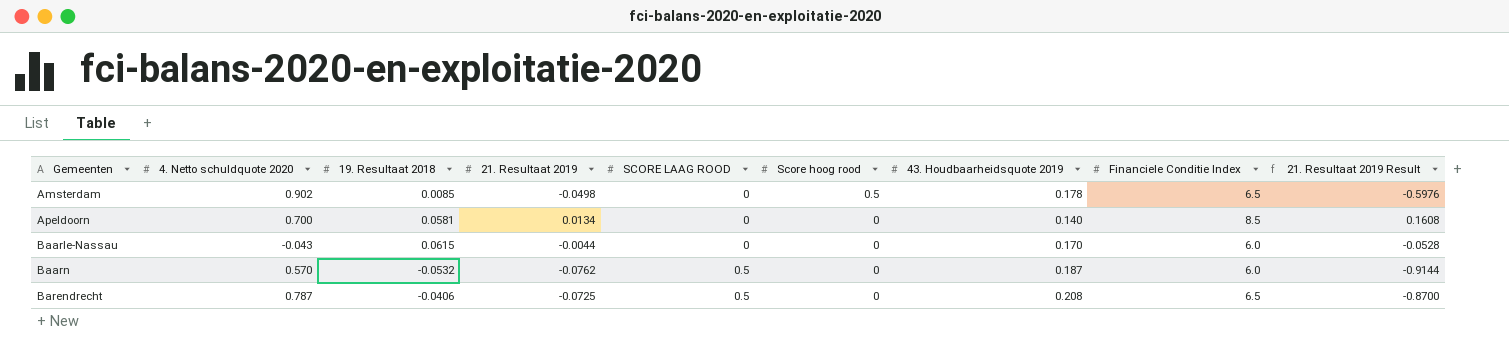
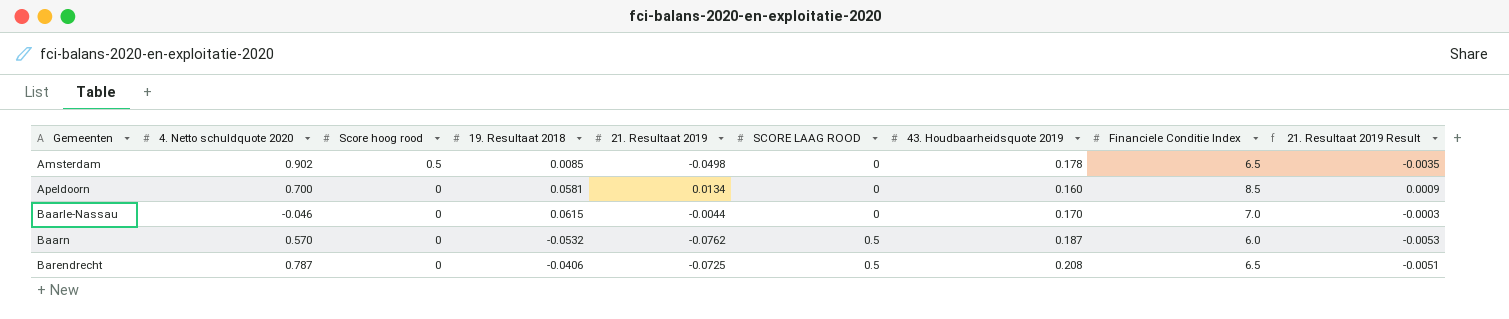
column Score hoog rood | position: 6 -> 3
column 21. Resultaat 2019 Result | formula: [21. Resultaat 2019] * 12 -> [21. Resultaat 2019] * 0.07
Apeldoorn | 43. Houdbaarheidsquote 2019: 0.140 -> 0.160
Baarle-Nassau | 4. Netto schuldquote 2020: -0.043 -> -0.046
Baarle-Nassau | Financiele Conditie Index: 6.0 -> 7.0

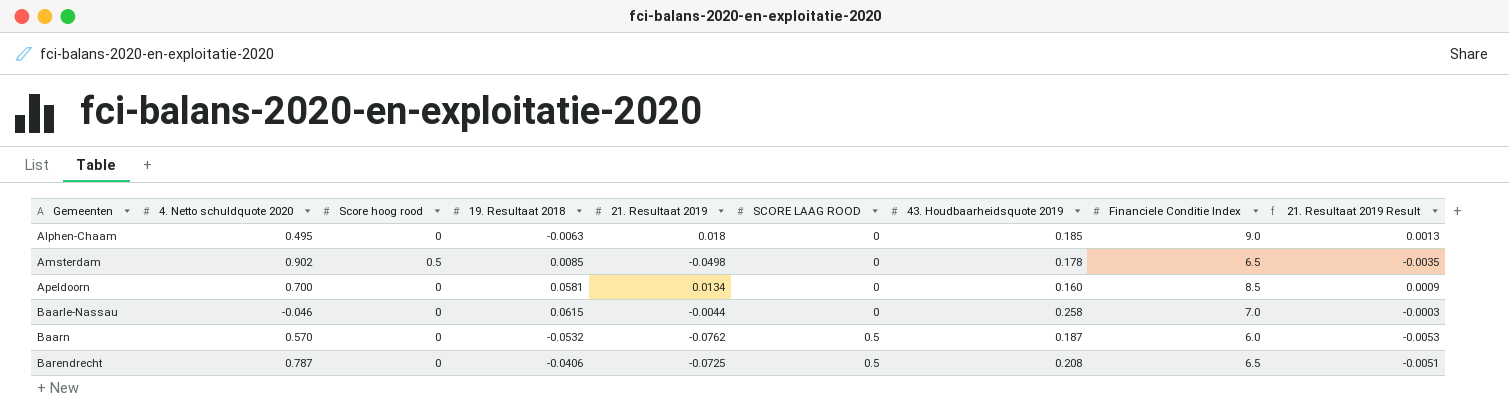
row Alphen-Chaam: none -> 0.495 | 0 | -0.0063 | 0.018 | 0 | 0.185 | 9.0 | 0.0013
Baarle-Nassau | 43. Houdbaarheidsquote 2019: 0.170 -> 0.258

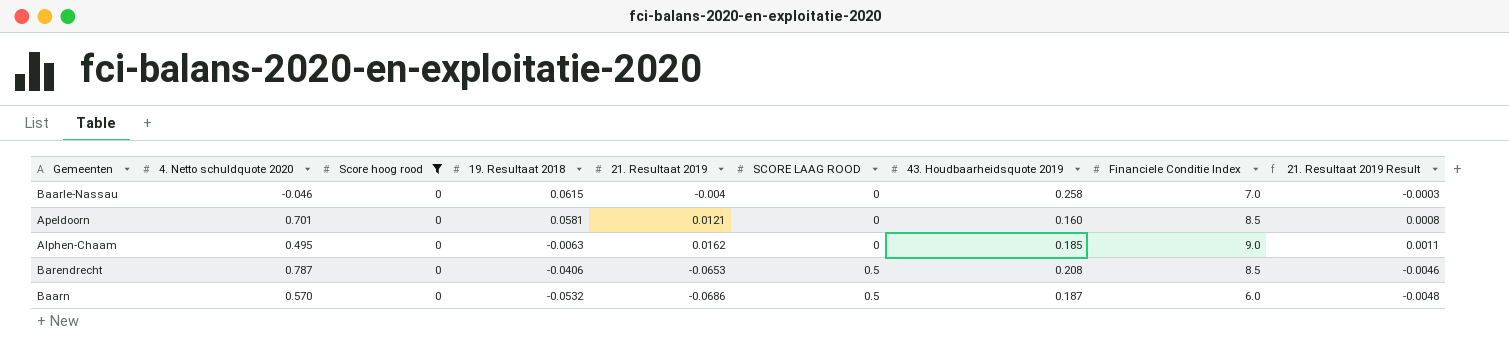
filter: none -> Score hoog rood = 0
row order: Gemeenten ascending -> 19. Resultaat 2018 descending
Baarle-Nassau | 21. Resultaat 2019: -0.0044 -> -0.004
Apeldoorn | 4. Netto schuldquote 2020: 0.700 -> 0.701
Apeldoorn | 21. Resultaat 2019: 0.0134 -> 0.0121
Apeldoorn | 21. Resultaat 2019 Result: 0.0009 -> 0.0008
Alphen-Chaam | 21. Resultaat 2019: 0.018 -> 0.0162
Alphen-Chaam | 21. Resultaat 2019 Result: 0.0013 -> 0.0011
Barendrecht | 21. Resultaat 2019: -0.0725 -> -0.0653
Barendrecht | Financiele Conditie Index: 6.5 -> 8.5
Barendrecht | 21. Resultaat 2019 Result: -0.0051 -> -0.0046
Baarn | 21. Resultaat 2019: -0.0762 -> -0.0686
Baarn | 21. Resultaat 2019 Result: -0.0053 -> -0.0048

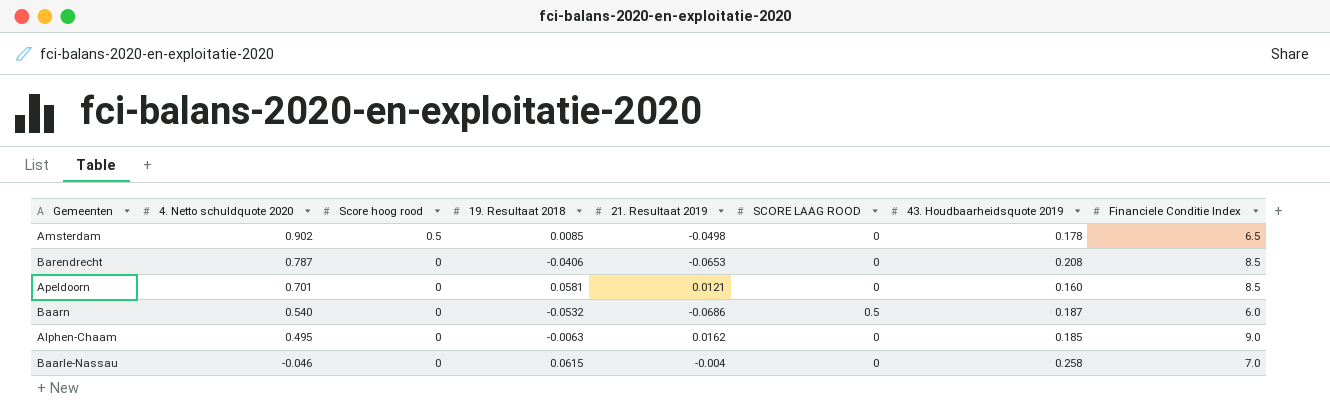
filter: Score hoog rood = 0 -> none
row order: 19. Resultaat 2018 descending -> 4. Netto schuldquote 2020 descending
column 21. Resultaat 2019 Result | formula: [21. Resultaat 2019] * 0.07 -> none
Barendrecht | SCORE LAAG ROOD: 0.5 -> 0
Baarn | 4. Netto schuldquote 2020: 0.570 -> 0.540

